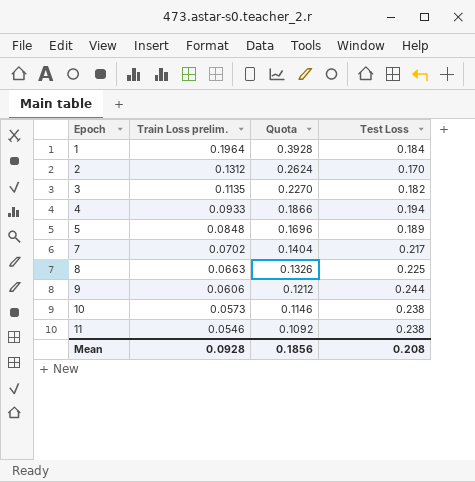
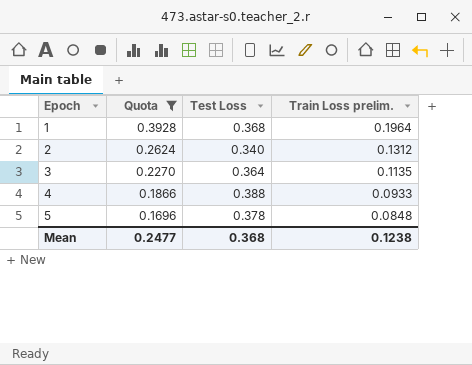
filter: none -> Quota >= 0.1696
column Train Loss prelim. | position: 2 -> 4
1 | Test Loss: 0.184 -> 0.368
2 | Test Loss: 0.170 -> 0.340
3 | Test Loss: 0.182 -> 0.364
4 | Test Loss: 0.194 -> 0.388
5 | Test Loss: 0.189 -> 0.378
Mean | Quota: 0.1856 -> 0.2477
Mean | Test Loss: 0.208 -> 0.368
Mean | Train Loss prelim.: 0.0928 -> 0.1238

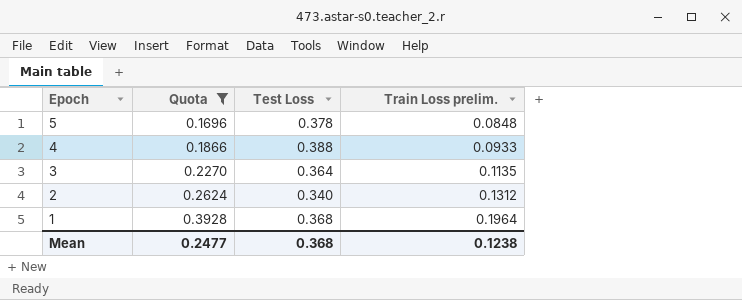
row order: Epoch ascending -> Epoch descending

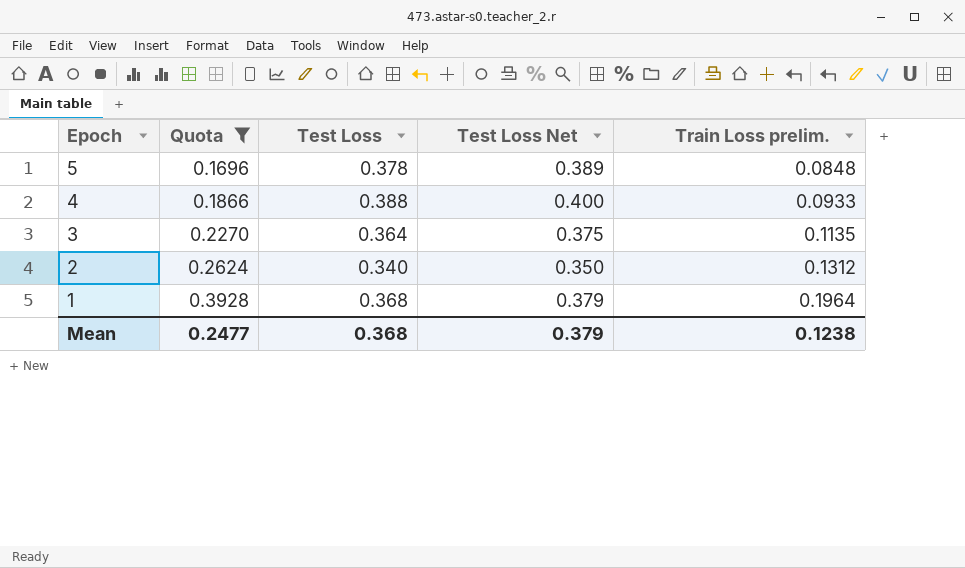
column Test Loss Net | formula: none -> [Test Loss] * 1.03

